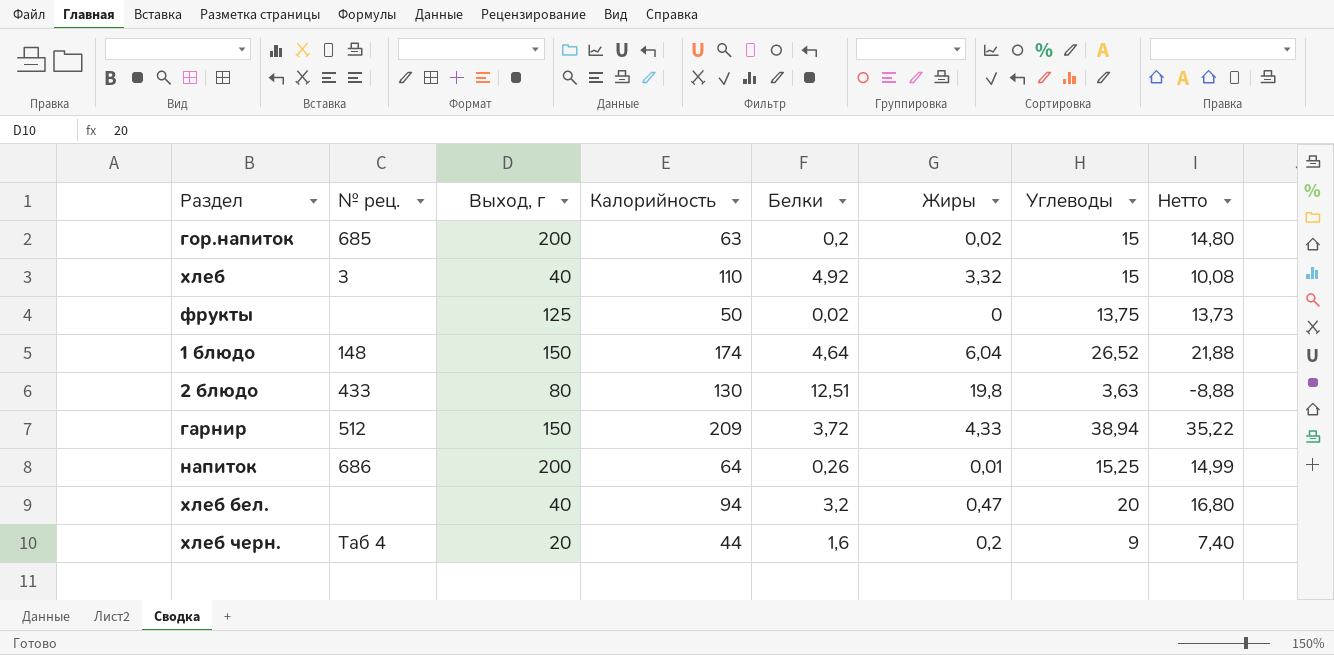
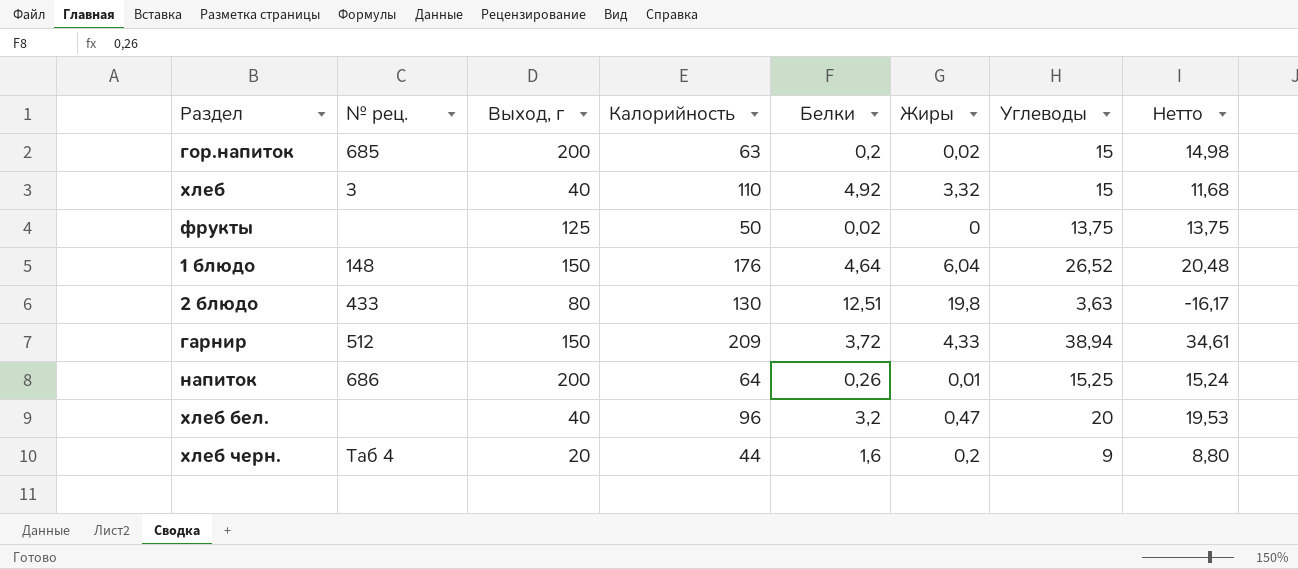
column Нетто | formula: [Углеводы] - [Белки] -> [Углеводы] - [Жиры]
1 блюдо | Калорийность: 174 -> 176
хлеб бел. | Калорийность: 94 -> 96

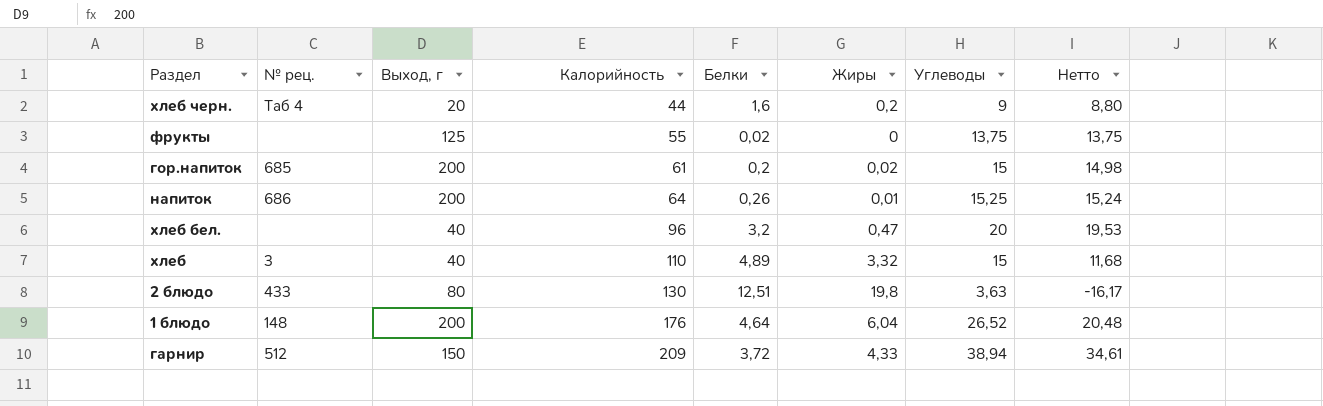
row order: none -> Калорийность ascending
фрукты | Калорийность: 50 -> 55
гор.напиток | Калорийность: 63 -> 61
хлеб | Белки: 4,92 -> 4,89
1 блюдо | Выход, г: 150 -> 200

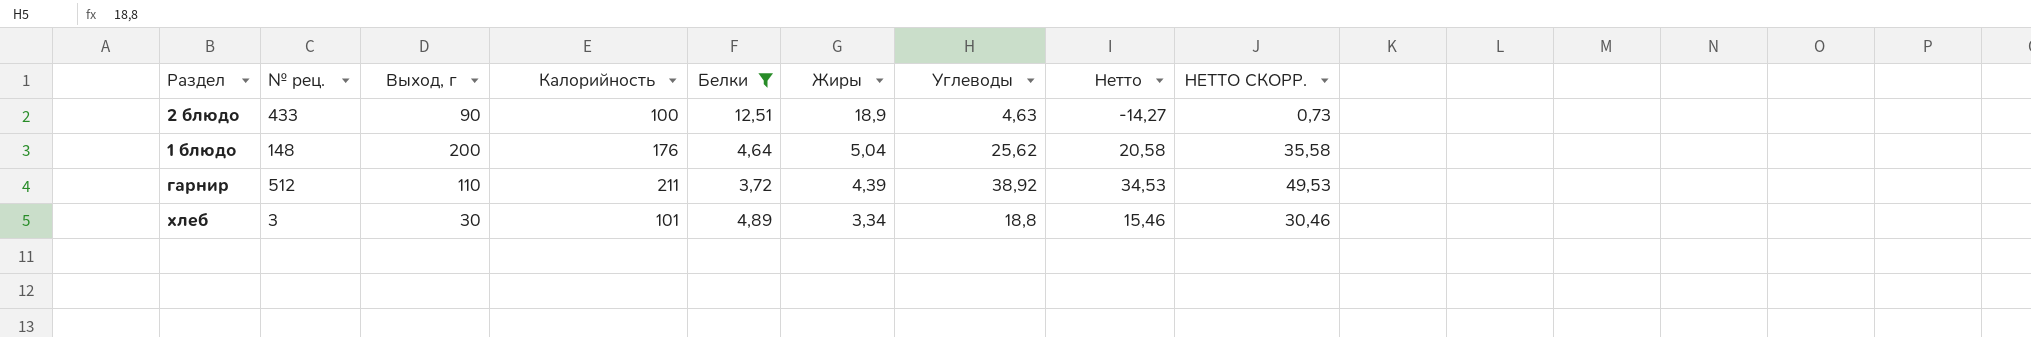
filter: none -> Белки >= 3,72
row order: Калорийность ascending -> Жиры descending
column НЕТТО СКОРР. | formula: none -> [Нетто] + 15
2 блюдо | Выход, г: 80 -> 90
2 блюдо | Калорийность: 130 -> 100
2 блюдо | Жиры: 19,8 -> 18,9
2 блюдо | Углеводы: 3,63 -> 4,63
2 блюдо | Нетто: -16,17 -> -14,27
1 блюдо | Жиры: 6,04 -> 5,04
1 блюдо | Углеводы: 26,52 -> 25,62
1 блюдо | Нетто: 20,48 -> 20,58
гарнир | Выход, г: 150 -> 110
гарнир | Калорийность: 209 -> 211
гарнир | Жиры: 4,33 -> 4,39
гарнир | Углеводы: 38,94 -> 38,92
гарнир | Нетто: 34,61 -> 34,53
хлеб | Выход, г: 40 -> 30
хлеб | Калорийность: 110 -> 101
хлеб | Жиры: 3,32 -> 3,34
хлеб | Углеводы: 15 -> 18,8
хлеб | Нетто: 11,68 -> 15,46

